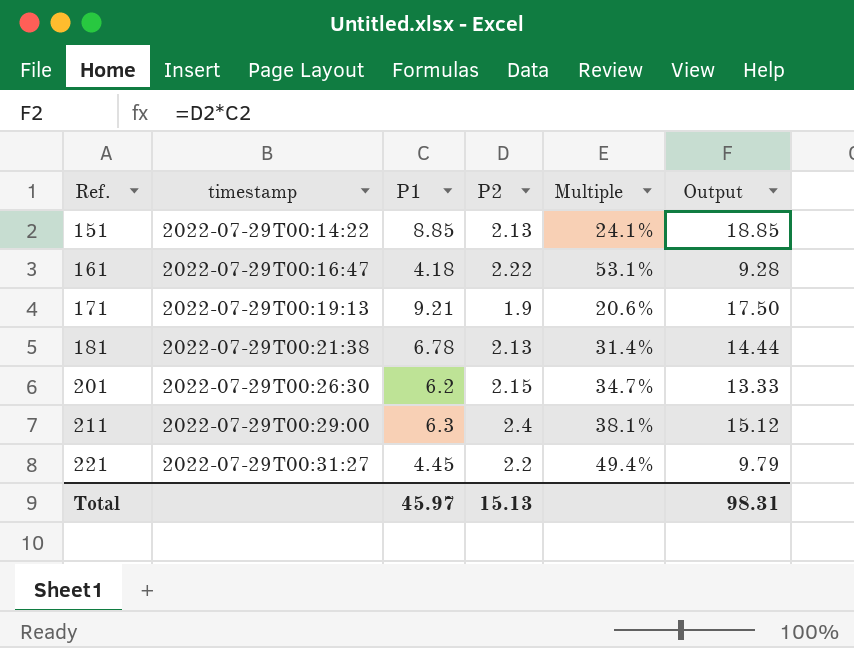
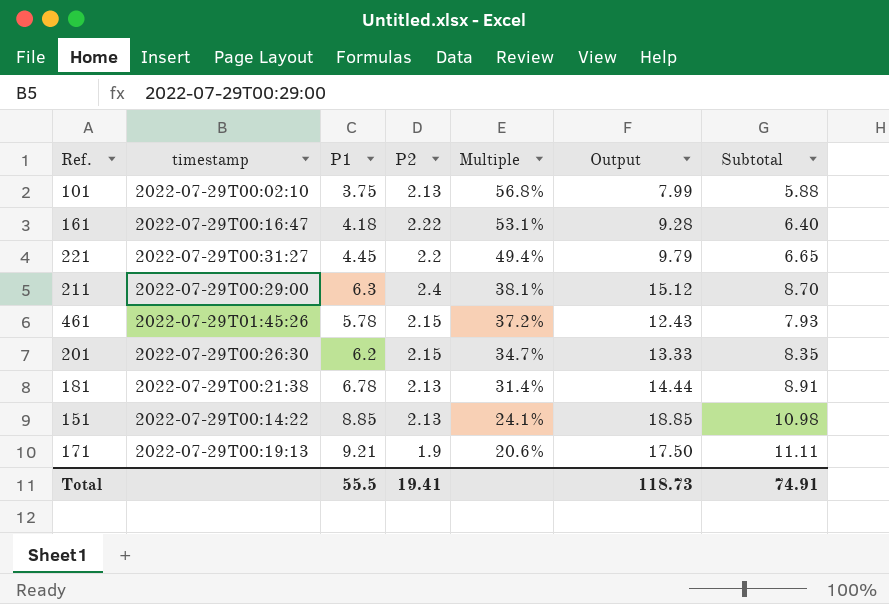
row order: Ref. ascending -> Multiple descending
column Subtotal | formula: none -> [P1] + [P2]
row 101: none -> 2022-07-29T00:02:10 | 3.75 | 2.13 | 56.8% | 7.99 | 5.88
row 461: none -> 2022-07-29T01:45:26 | 5.78 | 2.15 | 37.2% | 12.43 | 7.93
Total | P1: 45.97 -> 55.5
Total | P2: 15.13 -> 19.41
Total | Output: 98.31 -> 118.73

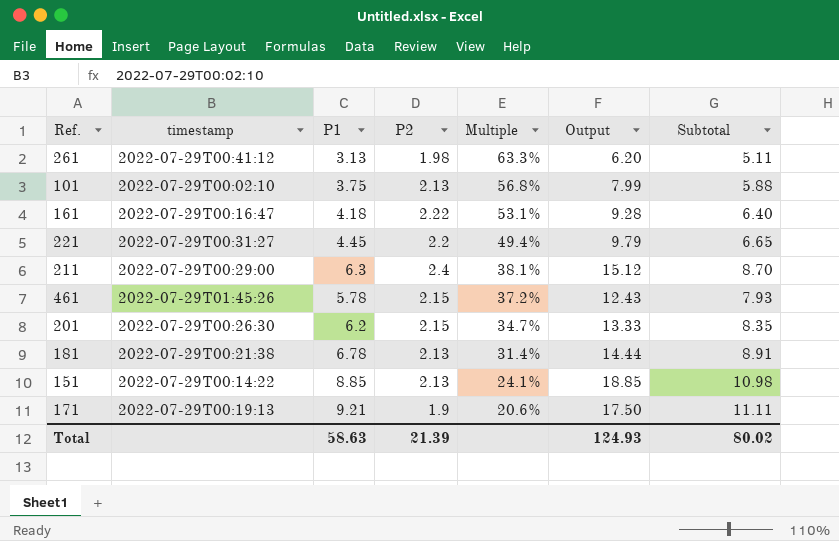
row 261: none -> 2022-07-29T00:41:12 | 3.13 | 1.98 | 63.3% | 6.20 | 5.11
Total | P1: 55.5 -> 58.63
Total | P2: 19.41 -> 21.39
Total | Output: 118.73 -> 124.93
Total | Subtotal: 74.91 -> 80.02

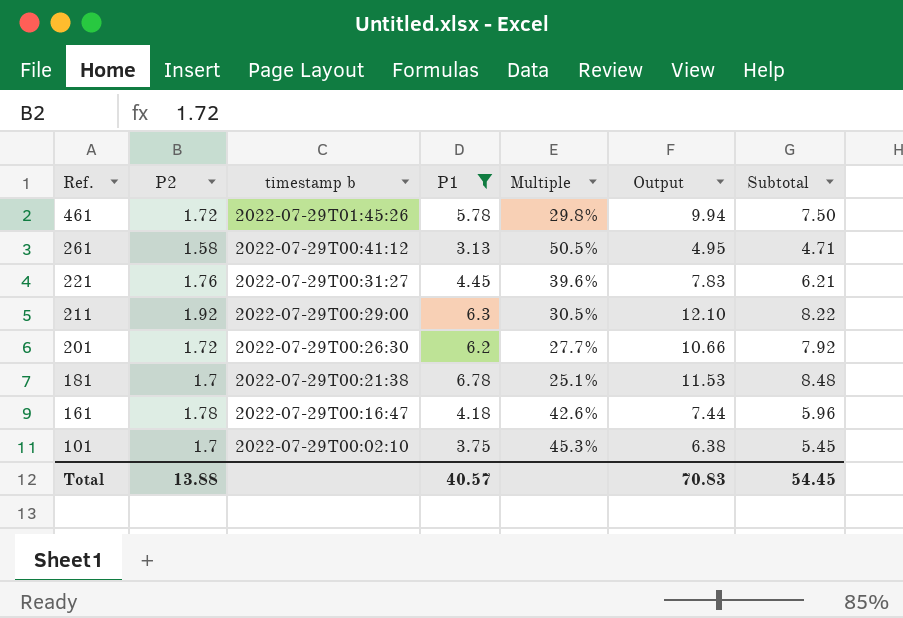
filter: none -> P1 <= 6.78
row order: Multiple descending -> Ref. descending
column P2 | position: 4 -> 2
column name: timestamp -> timestamp b
461 | P2: 2.15 -> 1.72
461 | Multiple: 37.2% -> 29.8%
461 | Output: 12.43 -> 9.94
461 | Subtotal: 7.93 -> 7.50
261 | P2: 1.98 -> 1.58
261 | Multiple: 63.3% -> 50.5%
261 | Output: 6.20 -> 4.95
261 | Subtotal: 5.11 -> 4.71
221 | P2: 2.2 -> 1.76
221 | Multiple: 49.4% -> 39.6%
221 | Output: 9.79 -> 7.83
221 | Subtotal: 6.65 -> 6.21
211 | P2: 2.4 -> 1.92
211 | Multiple: 38.1% -> 30.5%
211 | Output: 15.12 -> 12.10
211 | Subtotal: 8.70 -> 8.22
201 | P2: 2.15 -> 1.72
201 | Multiple: 34.7% -> 27.7%
201 | Output: 13.33 -> 10.66
201 | Subtotal: 8.35 -> 7.92
181 | P2: 2.13 -> 1.7
181 | Multiple: 31.4% -> 25.1%
181 | Output: 14.44 -> 11.53
181 | Subtotal: 8.91 -> 8.48
161 | P2: 2.22 -> 1.78
161 | Multiple: 53.1% -> 42.6%
161 | Output: 9.28 -> 7.44
161 | Subtotal: 6.40 -> 5.96
101 | P2: 2.13 -> 1.7
101 | Multiple: 56.8% -> 45.3%
101 | Output: 7.99 -> 6.38
101 | Subtotal: 5.88 -> 5.45
Total | P2: 21.39 -> 13.88
Total | P1: 58.63 -> 40.57
Total | Output: 124.93 -> 70.83
Total | Subtotal: 80.02 -> 54.45

